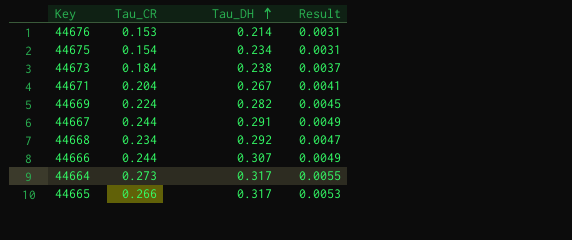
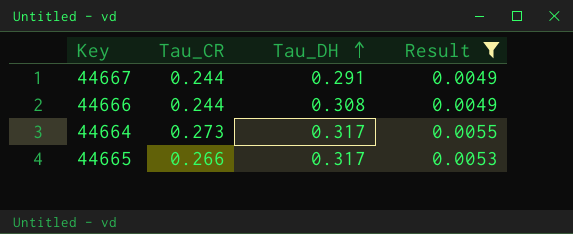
filter: none -> Result >= 0.0049
44666 | Tau_DH: 0.307 -> 0.308

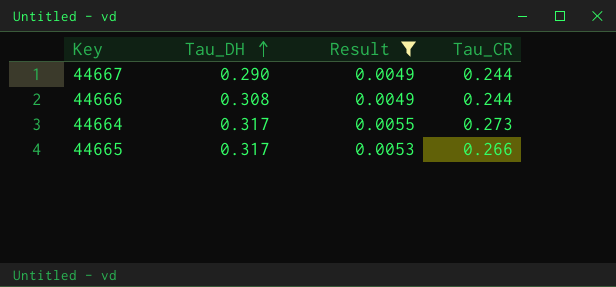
column Tau_CR | position: 2 -> 4
44667 | Tau_DH: 0.291 -> 0.290

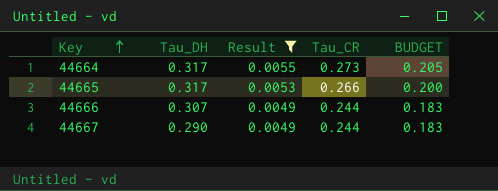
row order: Tau_DH ascending -> Key ascending
column BUDGET | formula: none -> [Tau_CR] * 0.75
44666 | Tau_DH: 0.308 -> 0.307

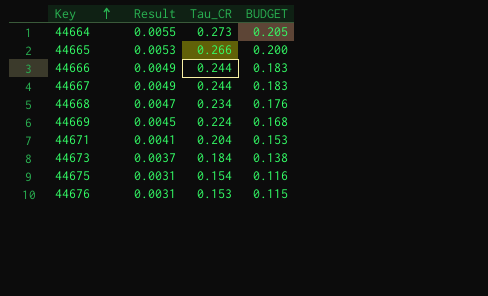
filter: Result >= 0.0049 -> none
column Tau_DH | position: 2 -> none

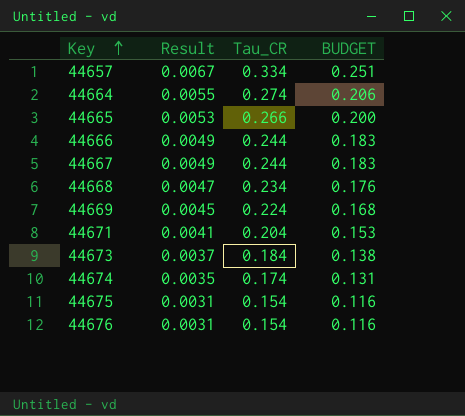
row 44657: none -> 0.0067 | 0.334 | 0.251
44664 | Tau_CR: 0.273 -> 0.274
44664 | BUDGET: 0.205 -> 0.206
row 44674: none -> 0.0035 | 0.174 | 0.131
44676 | Tau_CR: 0.153 -> 0.154
44676 | BUDGET: 0.115 -> 0.116

